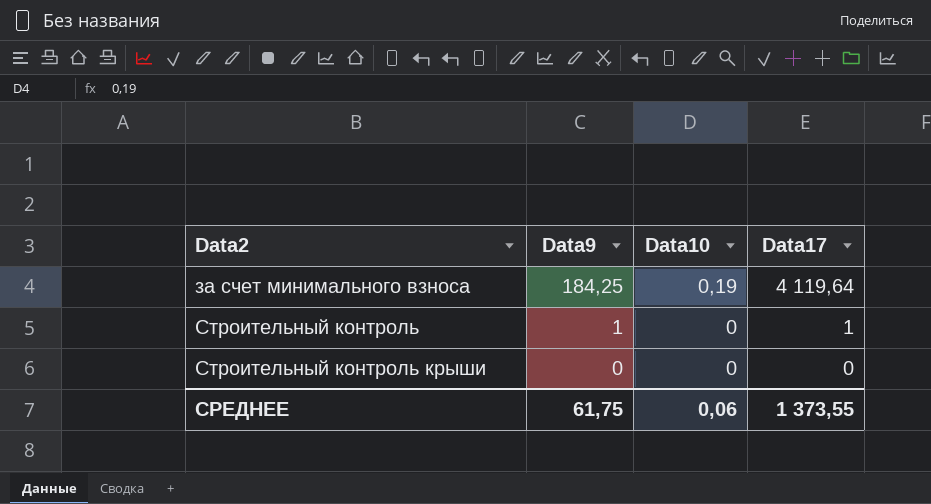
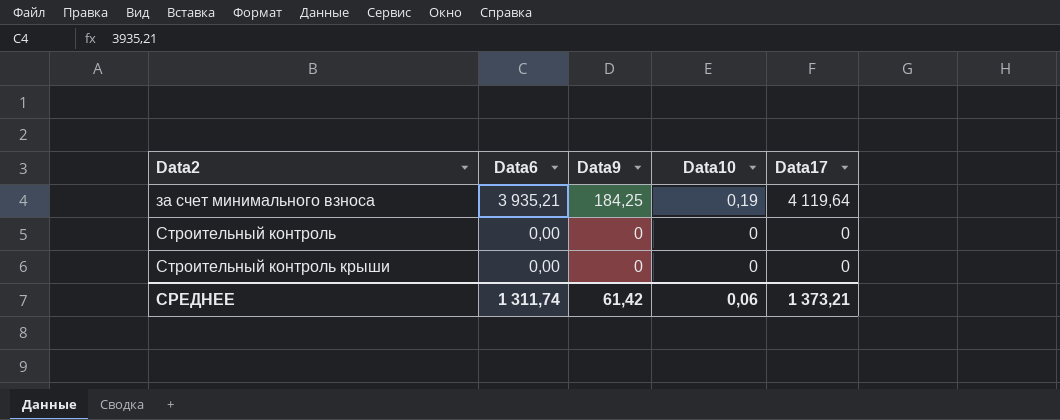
column Data6 | position: none -> 2
Строительный контроль | Data9: 1 -> 0
Строительный контроль | Data17: 1 -> 0
СРЕДНЕЕ | Data9: 61,75 -> 61,42
СРЕДНЕЕ | Data17: 1 373,55 -> 1 373,21

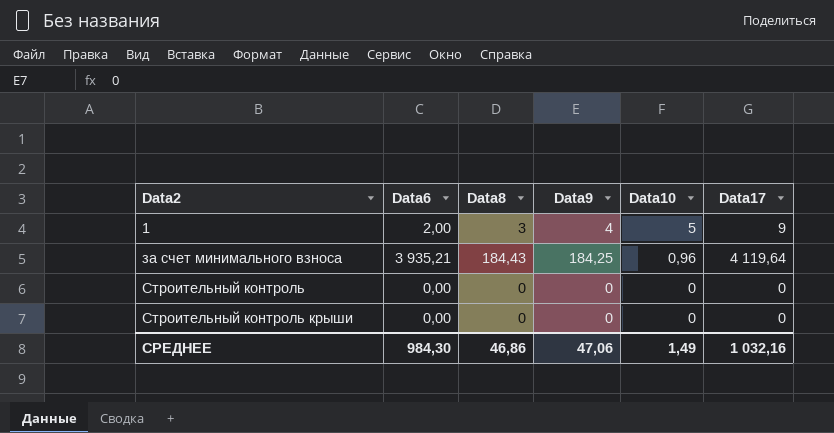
column Data8 | position: none -> 3
row 1: none -> 2,00 | 3 | 4 | 5 | 9
за счет минимального взноса | Data10: 0,19 -> 0,96
СРЕДНЕЕ | Data6: 1 311,74 -> 984,30
СРЕДНЕЕ | Data9: 61,42 -> 47,06
СРЕДНЕЕ | Data10: 0,06 -> 1,49
СРЕДНЕЕ | Data17: 1 373,21 -> 1 032,16

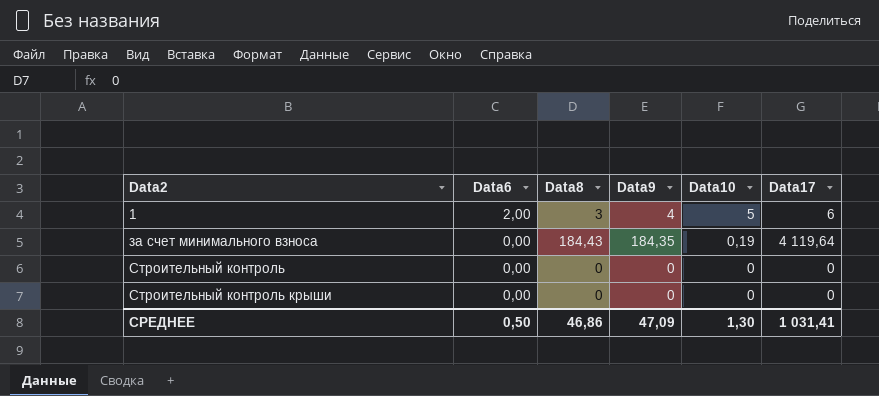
1 | Data17: 9 -> 6
за счет минимального взноса | Data6: 3 935,21 -> 0,00
за счет минимального взноса | Data9: 184,25 -> 184,35
за счет минимального взноса | Data10: 0,96 -> 0,19
СРЕДНЕЕ | Data6: 984,30 -> 0,50
СРЕДНЕЕ | Data9: 47,06 -> 47,09
СРЕДНЕЕ | Data10: 1,49 -> 1,30
СРЕДНЕЕ | Data17: 1 032,16 -> 1 031,41

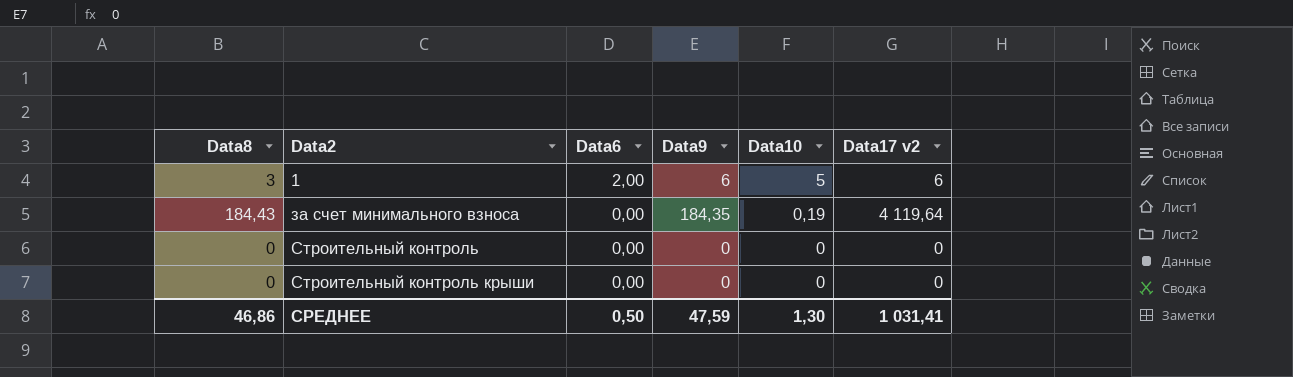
column Data8 | position: 3 -> 1
column name: Data17 -> Data17 v2
1 | Data9: 4 -> 6
СРЕДНЕЕ | Data9: 47,09 -> 47,59

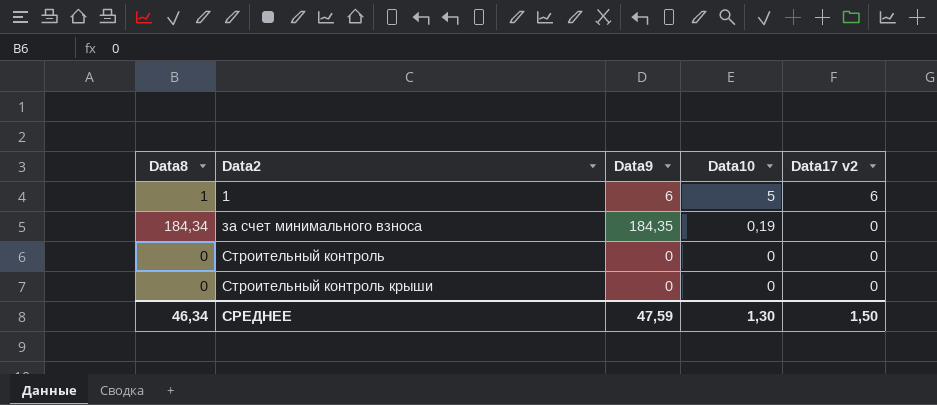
column Data6 | position: 3 -> none
1 | Data8: 3 -> 1
за счет минимального взноса | Data8: 184,43 -> 184,34
за счет минимального взноса | Data17 v2: 4 119,64 -> 0
СРЕДНЕЕ | Data8: 46,86 -> 46,34
СРЕДНЕЕ | Data17 v2: 1 031,41 -> 1,50

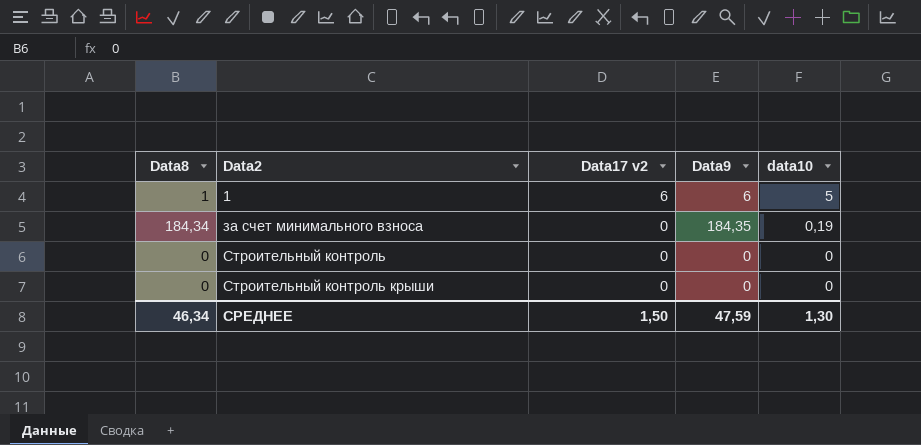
column Data17 v2 | position: 5 -> 3
column name: Data10 -> data10

